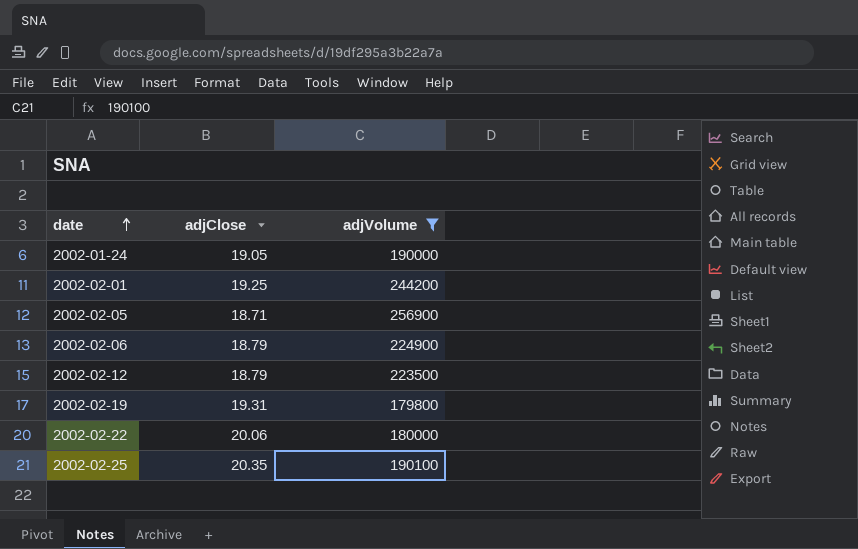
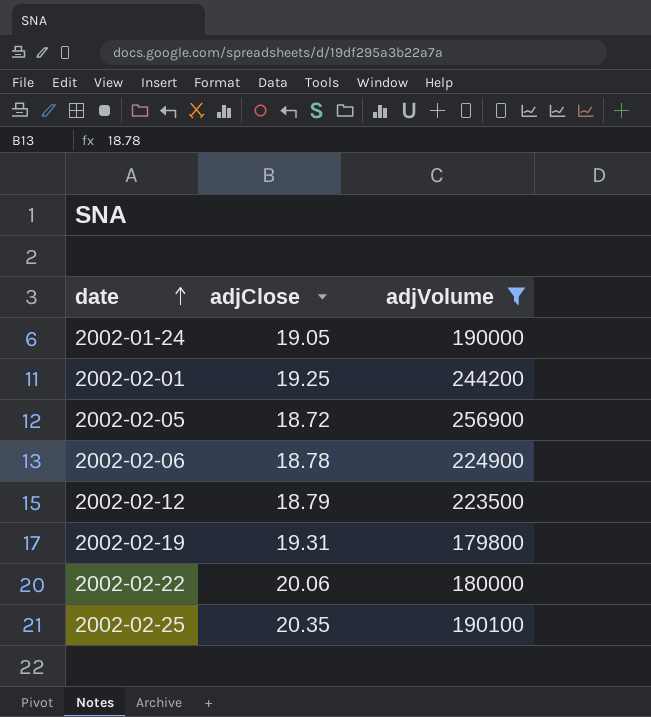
2002-02-05 | adjClose: 18.71 -> 18.72
2002-02-06 | adjClose: 18.79 -> 18.78

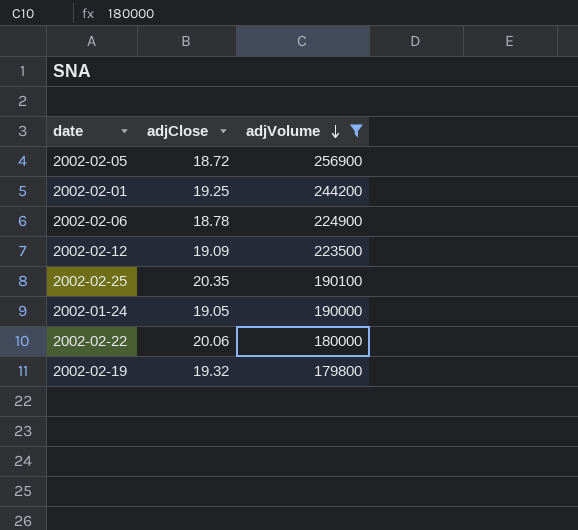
row order: date ascending -> adjVolume descending
2002-02-12 | adjClose: 18.79 -> 19.09
2002-02-19 | adjClose: 19.31 -> 19.32

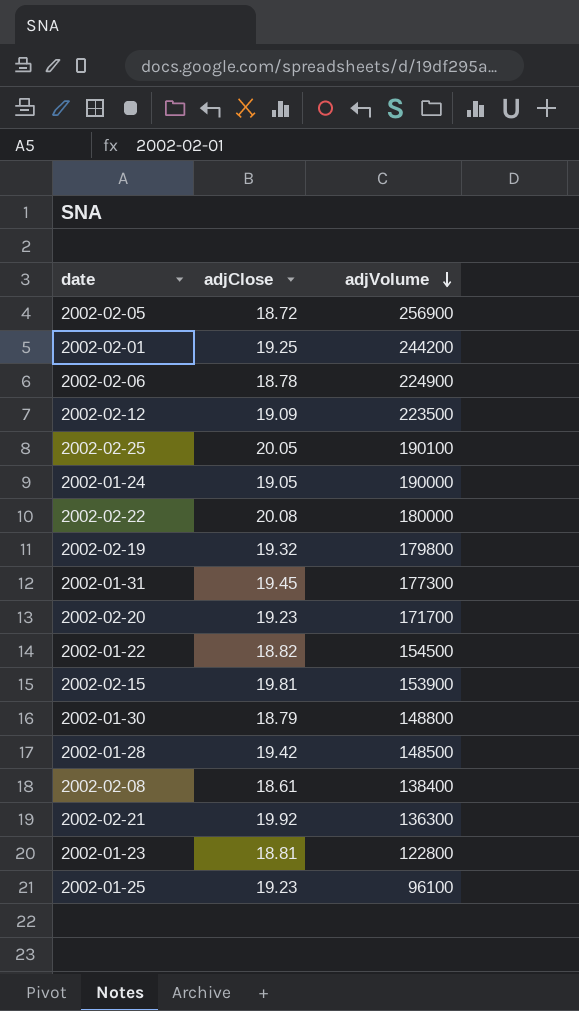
filter: adjVolume >= 179800 -> none
2002-02-25 | adjClose: 20.35 -> 20.05
2002-02-22 | adjClose: 20.06 -> 20.08

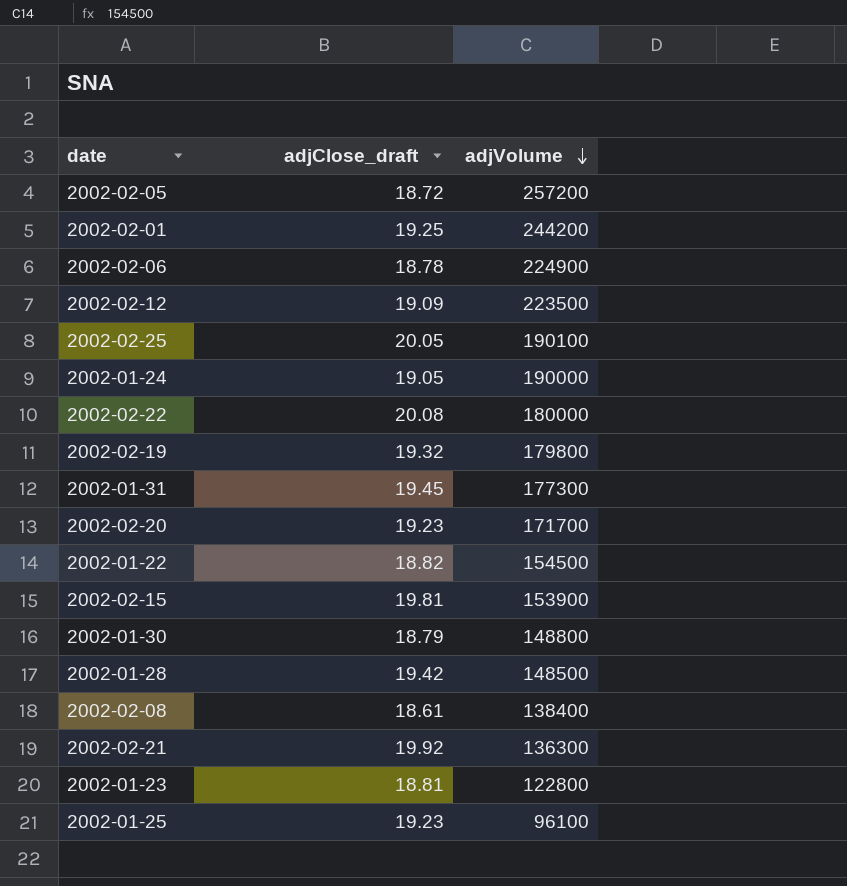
column name: adjClose -> adjClose_draft
2002-02-05 | adjVolume: 256900 -> 257200

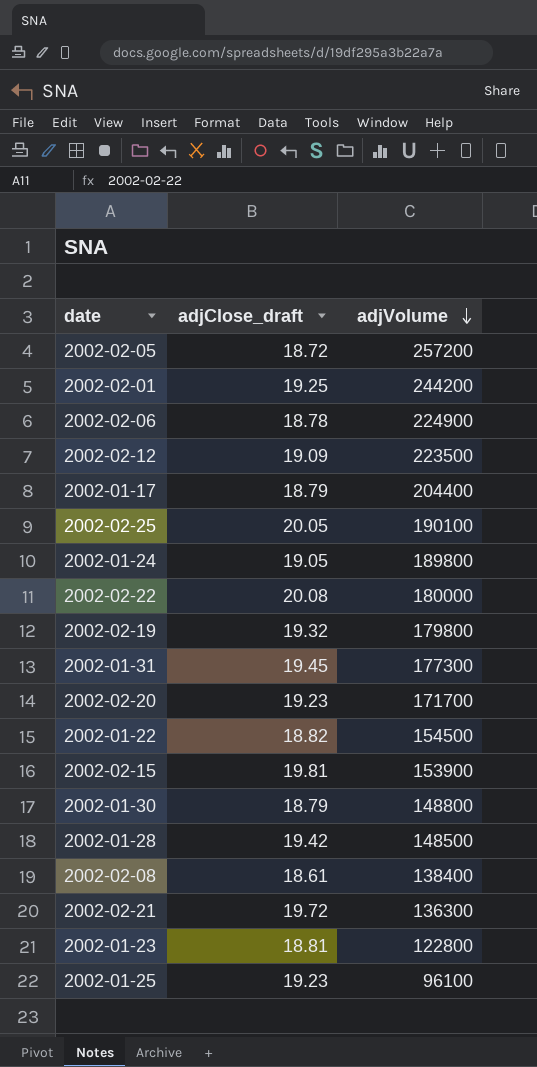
row 2002-01-17: none -> 18.79 | 204400
2002-01-24 | adjVolume: 190000 -> 189800
2002-02-21 | adjClose_draft: 19.92 -> 19.72

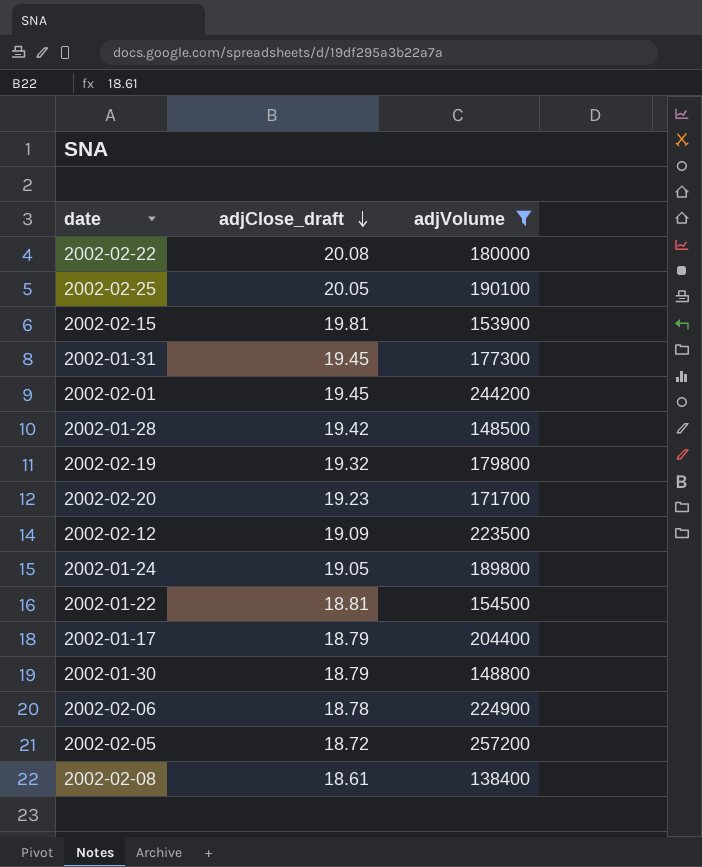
filter: none -> adjVolume >= 138400
row order: adjVolume descending -> adjClose_draft descending
2002-02-01 | adjClose_draft: 19.25 -> 19.45
2002-01-22 | adjClose_draft: 18.82 -> 18.81

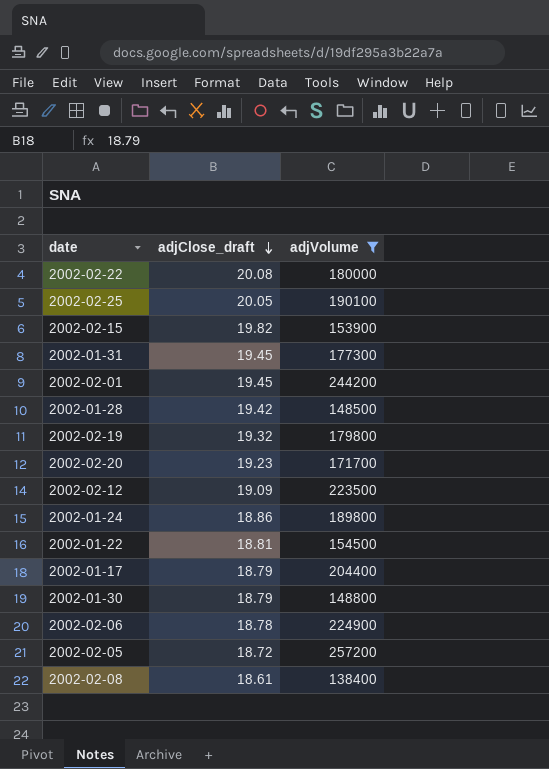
2002-02-15 | adjClose_draft: 19.81 -> 19.82
2002-01-24 | adjClose_draft: 19.05 -> 18.86

